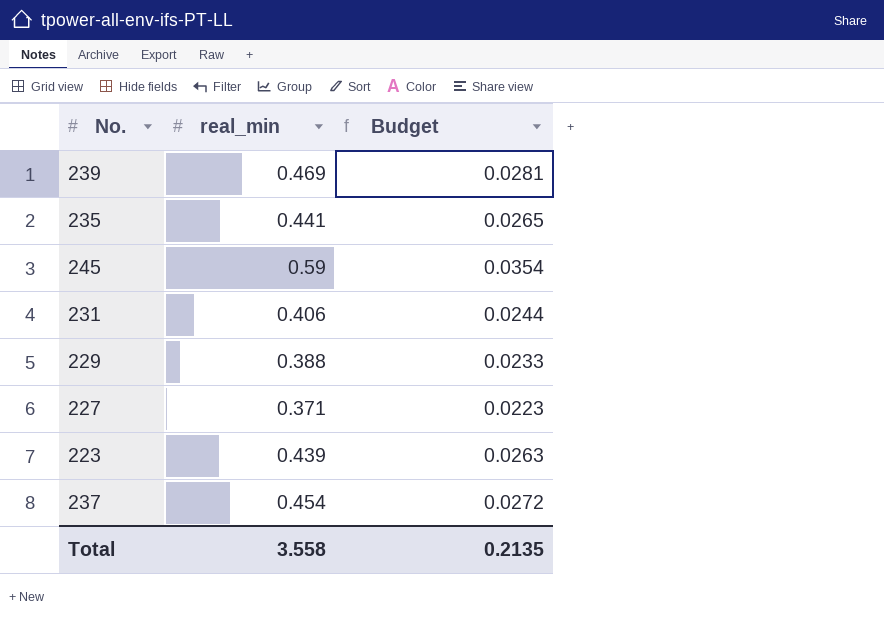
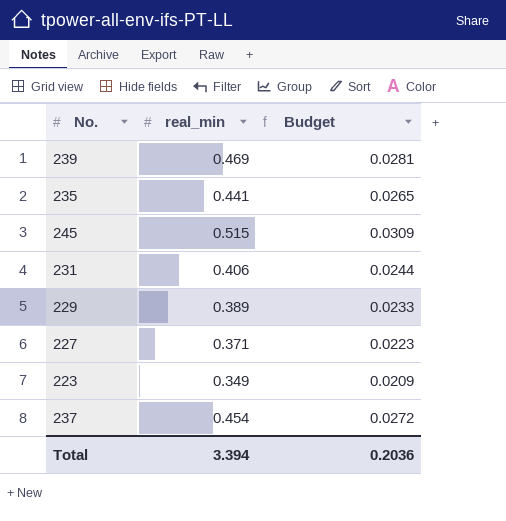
245 | real_min: 0.59 -> 0.515
245 | Budget: 0.0354 -> 0.0309
229 | real_min: 0.388 -> 0.389
223 | real_min: 0.439 -> 0.349
223 | Budget: 0.0263 -> 0.0209
Total | real_min: 3.558 -> 3.394
Total | Budget: 0.2135 -> 0.2036

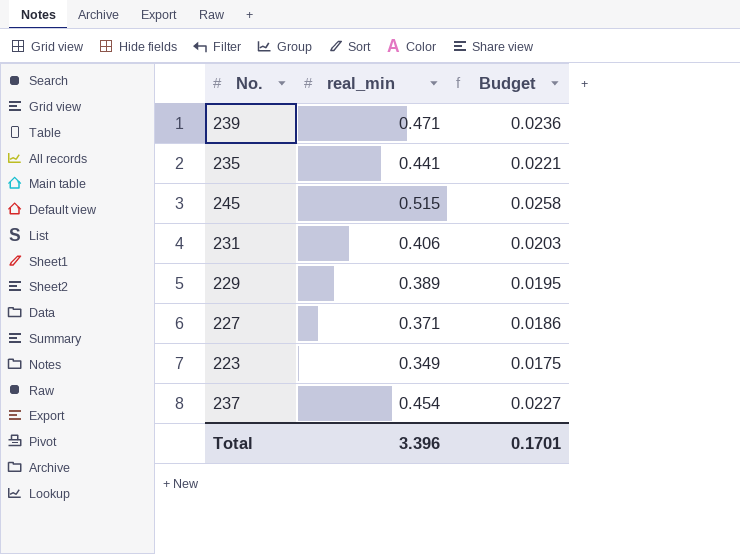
column Budget | formula: [real_min] * 0.06 -> [real_min] * 0.05
239 | real_min: 0.469 -> 0.471
Total | real_min: 3.394 -> 3.396
Total | Budget: 0.2036 -> 0.1701

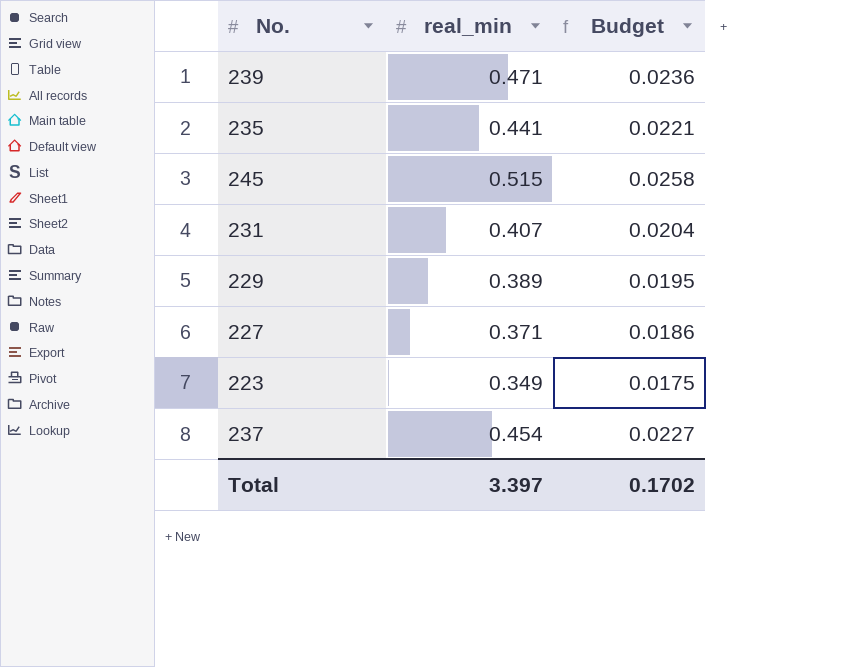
231 | real_min: 0.406 -> 0.407
231 | Budget: 0.0203 -> 0.0204
Total | real_min: 3.396 -> 3.397
Total | Budget: 0.1701 -> 0.1702

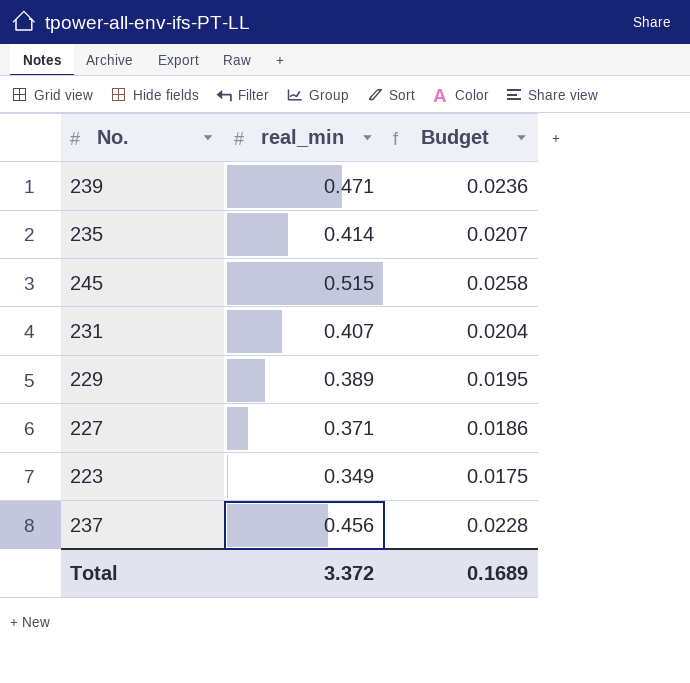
235 | real_min: 0.441 -> 0.414
235 | Budget: 0.0221 -> 0.0207
237 | real_min: 0.454 -> 0.456
237 | Budget: 0.0227 -> 0.0228
Total | real_min: 3.397 -> 3.372
Total | Budget: 0.1702 -> 0.1689

